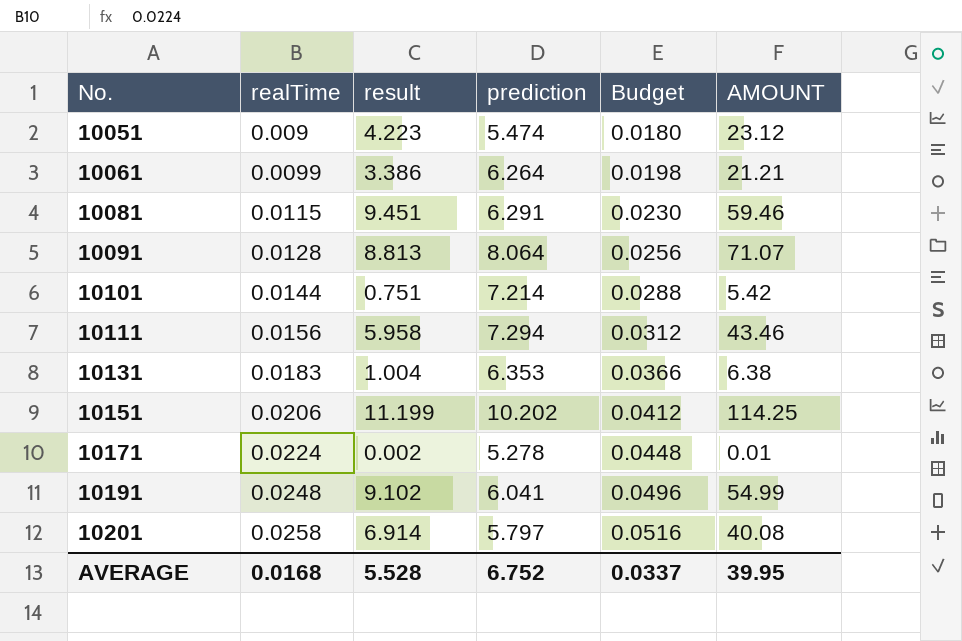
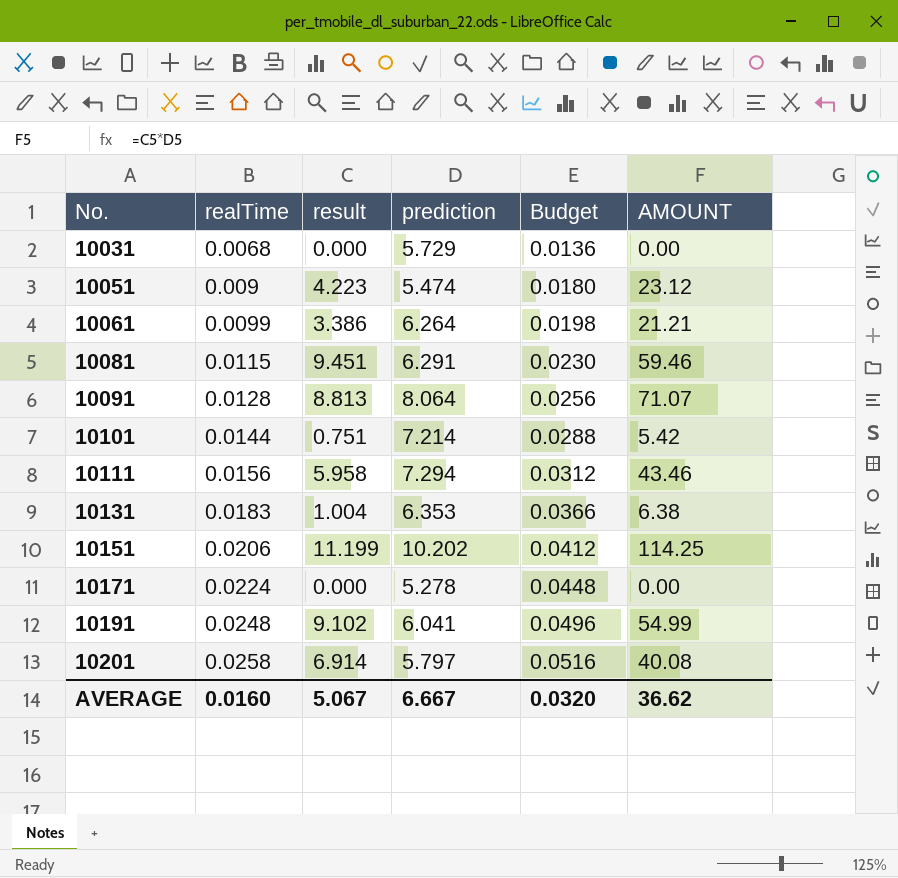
row 10031: none -> 0.0068 | 0.000 | 5.729 | 0.0136 | 0.00
10171 | result: 0.002 -> 0.000
10171 | AMOUNT: 0.01 -> 0.00
AVERAGE | realTime: 0.0168 -> 0.0160
AVERAGE | result: 5.528 -> 5.067
AVERAGE | prediction: 6.752 -> 6.667
AVERAGE | Budget: 0.0337 -> 0.0320
AVERAGE | AMOUNT: 39.95 -> 36.62

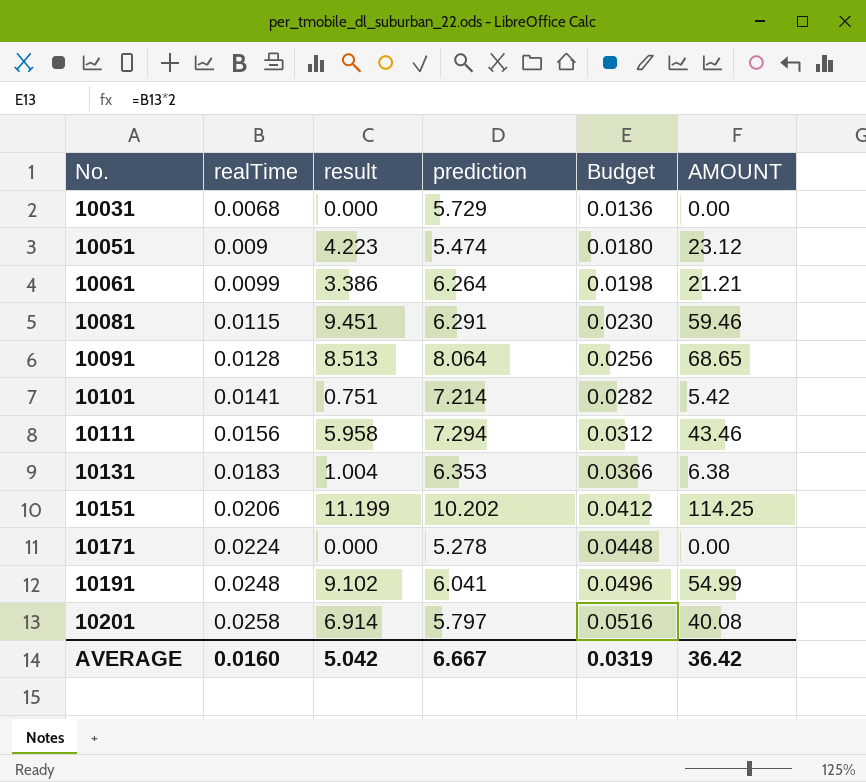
10091 | result: 8.813 -> 8.513
10091 | AMOUNT: 71.07 -> 68.65
10101 | realTime: 0.0144 -> 0.0141
10101 | Budget: 0.0288 -> 0.0282
AVERAGE | result: 5.067 -> 5.042
AVERAGE | Budget: 0.0320 -> 0.0319
AVERAGE | AMOUNT: 36.62 -> 36.42

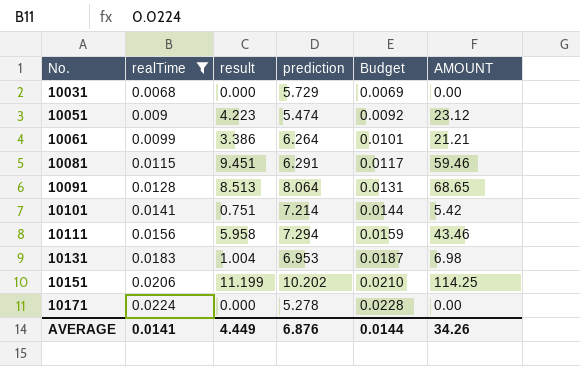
filter: none -> realTime <= 0.0224
column Budget | formula: [realTime] * 2 -> [realTime] * 1.02
10131 | prediction: 6.353 -> 6.953
10131 | AMOUNT: 6.38 -> 6.98
AVERAGE | realTime: 0.0160 -> 0.0141
AVERAGE | result: 5.042 -> 4.449
AVERAGE | prediction: 6.667 -> 6.876
AVERAGE | Budget: 0.0319 -> 0.0144
AVERAGE | AMOUNT: 36.42 -> 34.26

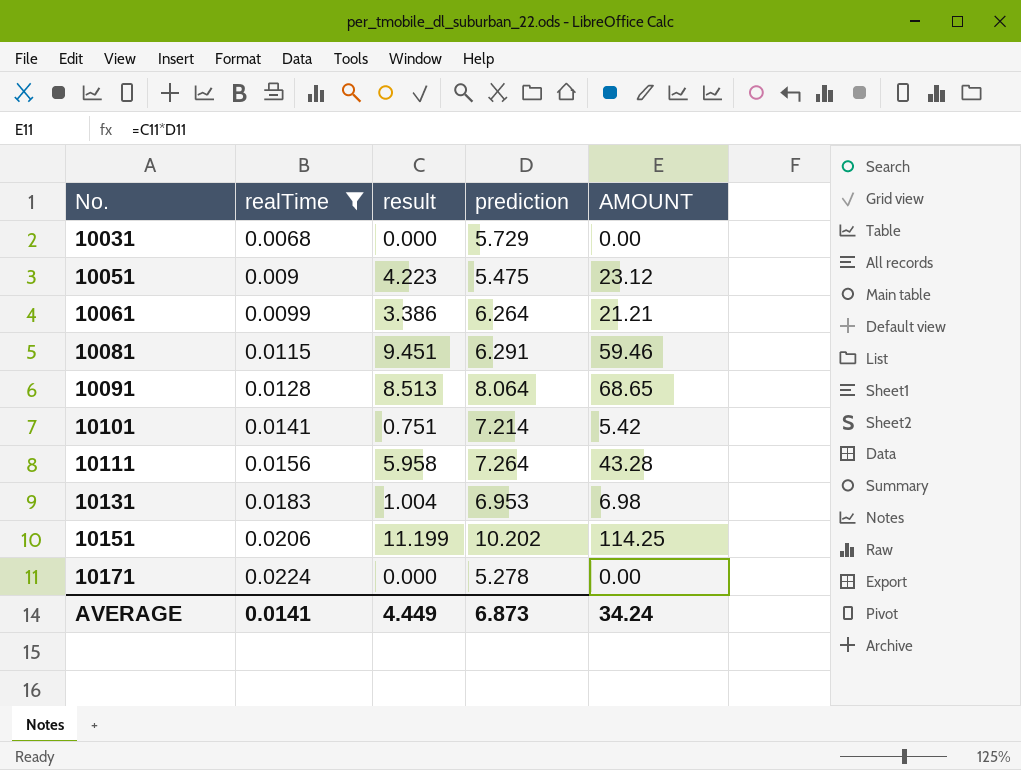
column Budget | formula: [realTime] * 1.02 -> none
10051 | prediction: 5.474 -> 5.475
10111 | prediction: 7.294 -> 7.264
10111 | AMOUNT: 43.46 -> 43.28
AVERAGE | prediction: 6.876 -> 6.873
AVERAGE | AMOUNT: 34.26 -> 34.24

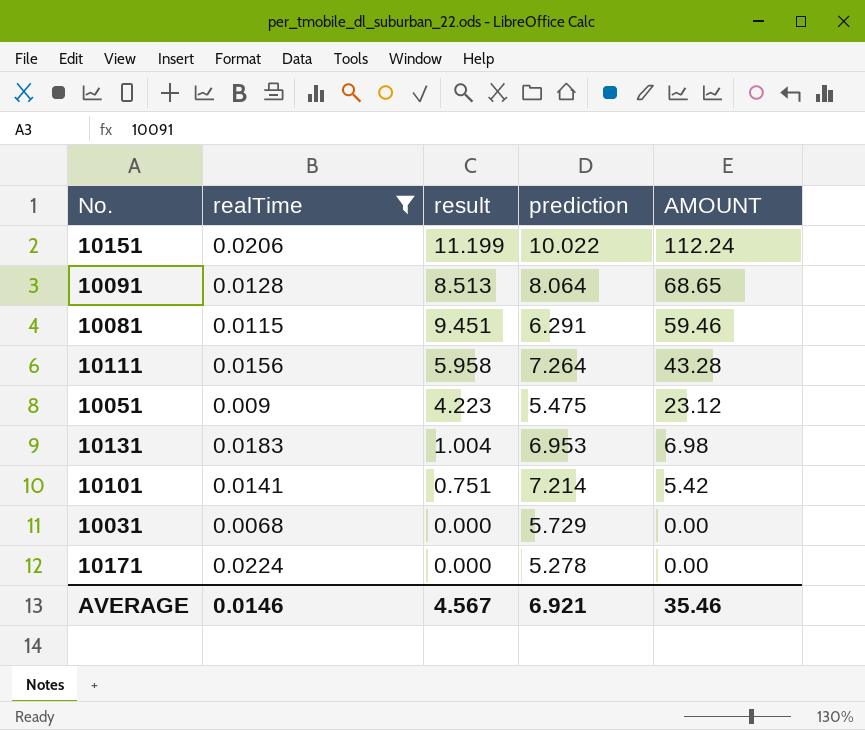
row order: No. ascending -> AMOUNT descending
row 10061: 0.0099 | 3.386 | 6.264 | 21.21 -> none
10151 | prediction: 10.202 -> 10.022
10151 | AMOUNT: 114.25 -> 112.24
AVERAGE | realTime: 0.0141 -> 0.0146
AVERAGE | result: 4.449 -> 4.567
AVERAGE | prediction: 6.873 -> 6.921
AVERAGE | AMOUNT: 34.24 -> 35.46

